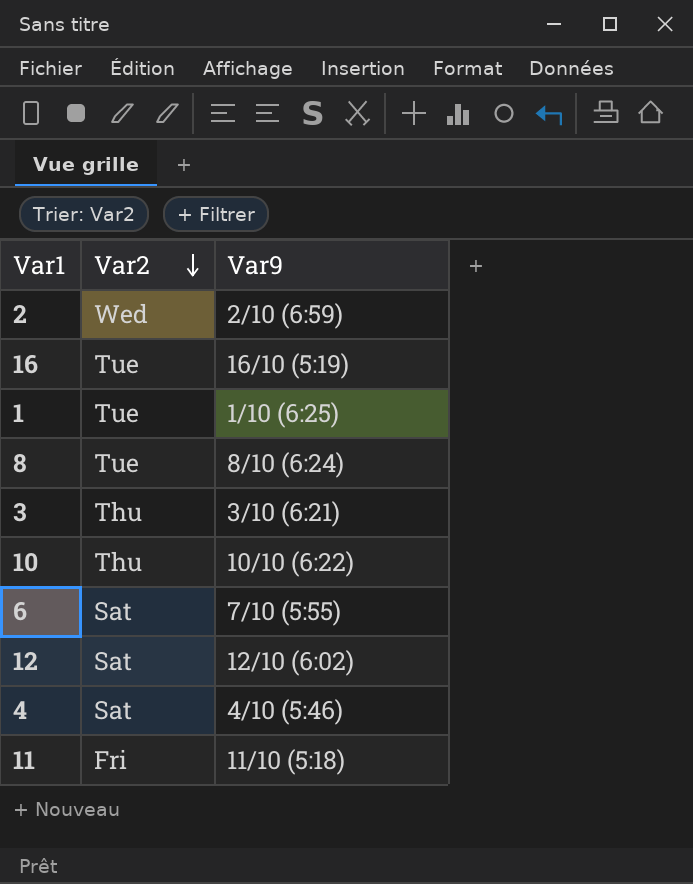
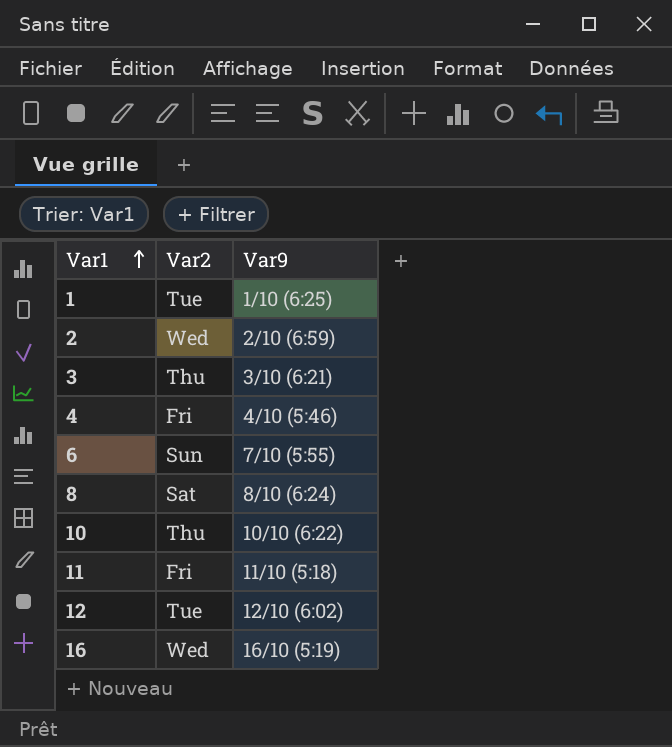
row order: Var2 descending -> Var1 ascending
4 | Var2: Sat -> Fri
6 | Var2: Sat -> Sun
8 | Var2: Tue -> Sat
12 | Var2: Sat -> Tue
16 | Var2: Tue -> Wed

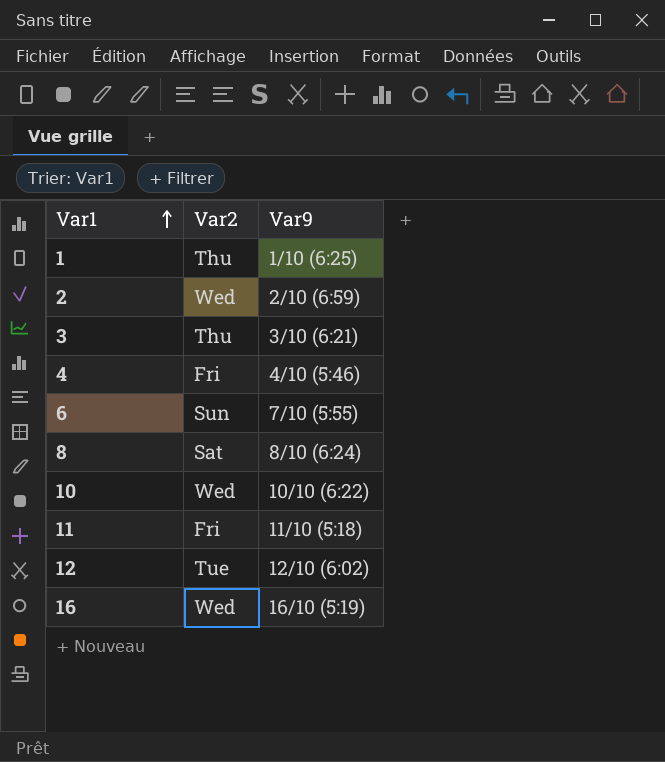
1 | Var2: Tue -> Thu
10 | Var2: Thu -> Wed

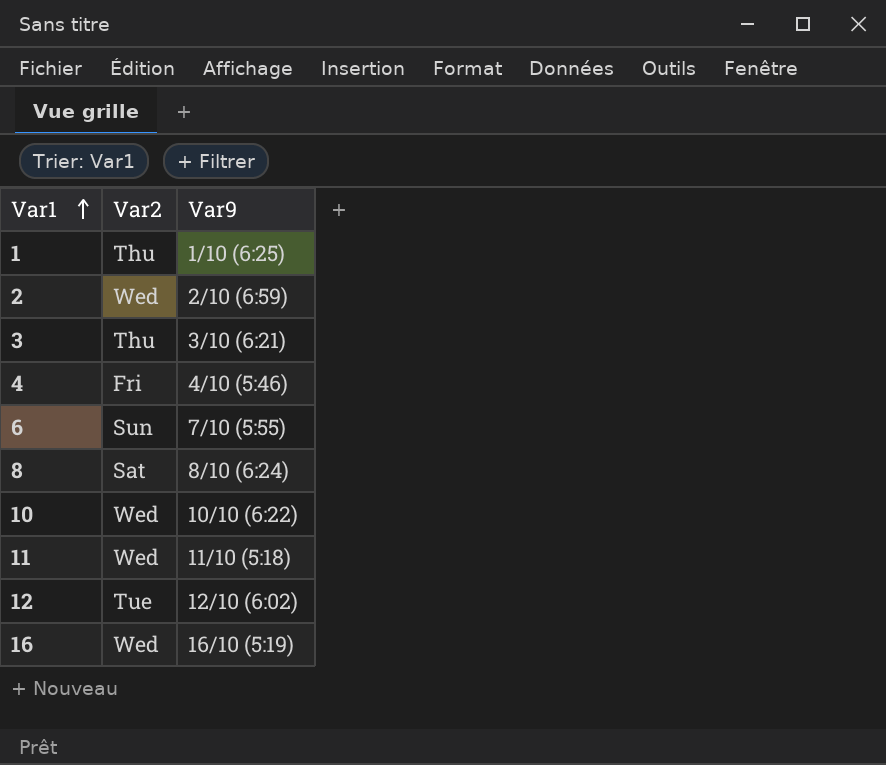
11 | Var2: Fri -> Wed

